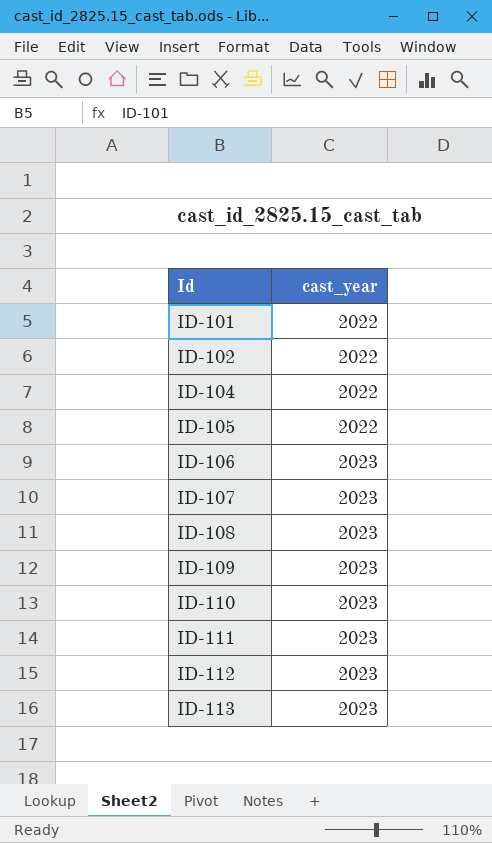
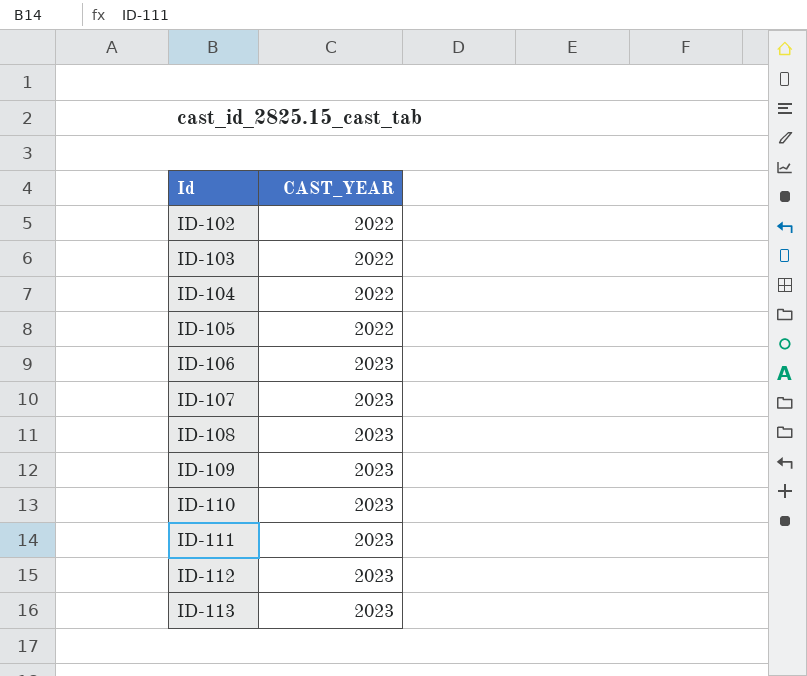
column name: cast_year -> CAST_YEAR
row ID-101: 2022 -> none
row ID-103: none -> 2022

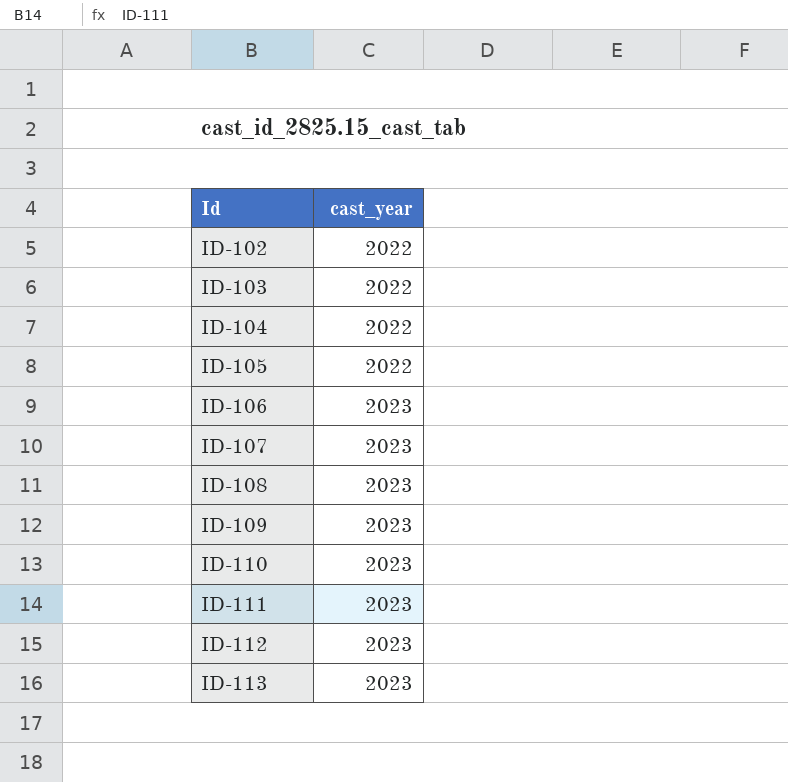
column name: CAST_YEAR -> cast_year

